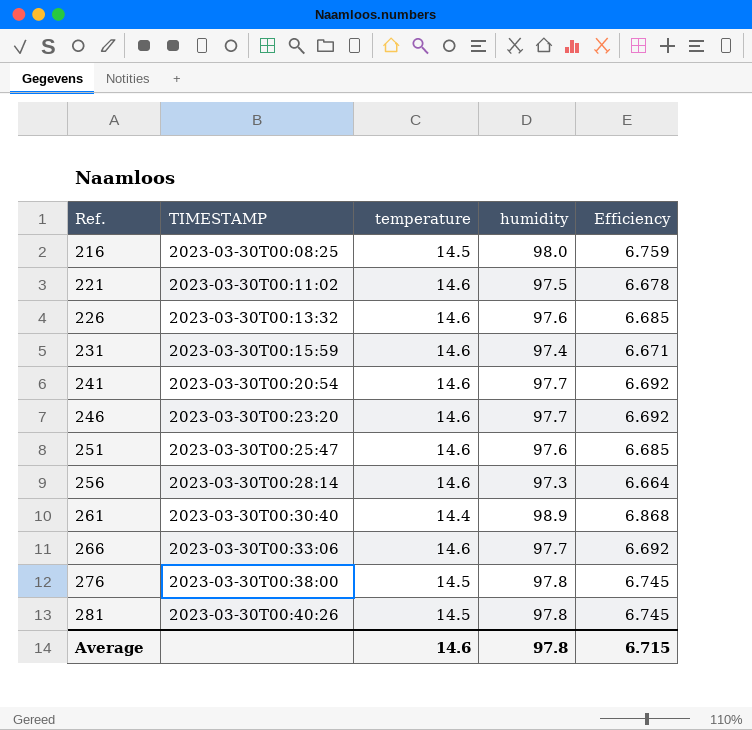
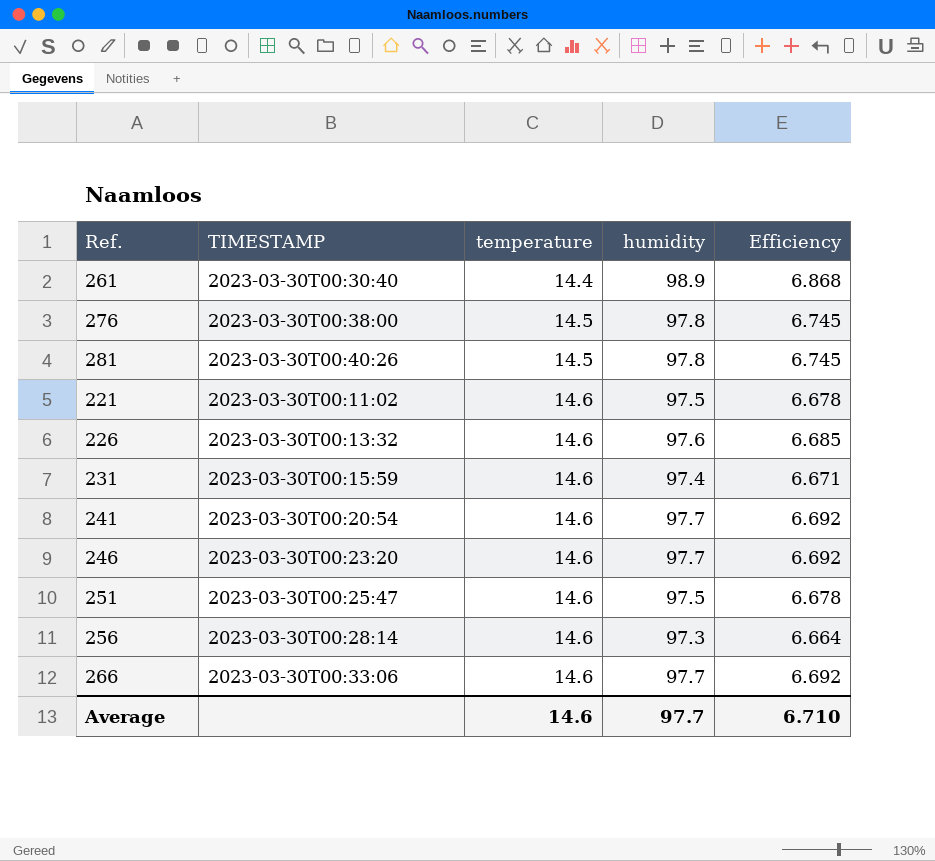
row order: Ref. ascending -> temperature ascending
row 216: 2023-03-30T00:08:25 | 14.5 | 98.0 | 6.759 -> none
251 | humidity: 97.6 -> 97.5
251 | Efficiency: 6.685 -> 6.678
Average | humidity: 97.8 -> 97.7
Average | Efficiency: 6.715 -> 6.710

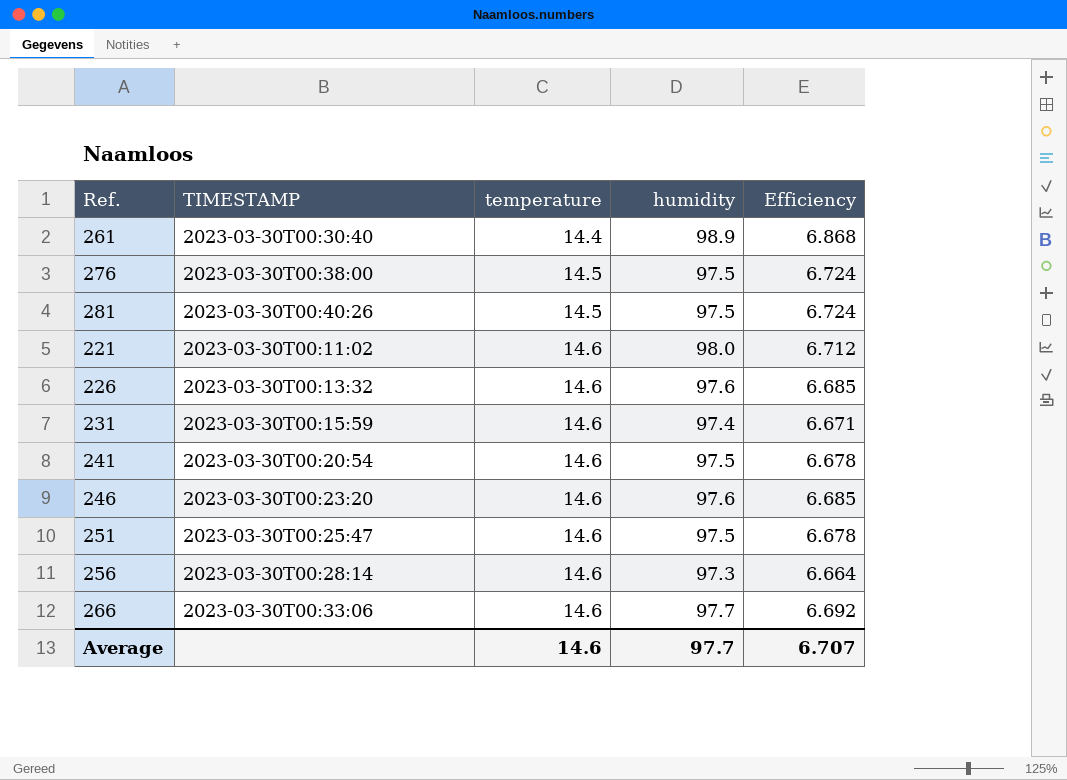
276 | humidity: 97.8 -> 97.5
276 | Efficiency: 6.745 -> 6.724
281 | humidity: 97.8 -> 97.5
281 | Efficiency: 6.745 -> 6.724
221 | humidity: 97.5 -> 98.0
221 | Efficiency: 6.678 -> 6.712
241 | humidity: 97.7 -> 97.5
241 | Efficiency: 6.692 -> 6.678
246 | humidity: 97.7 -> 97.6
246 | Efficiency: 6.692 -> 6.685
Average | Efficiency: 6.710 -> 6.707

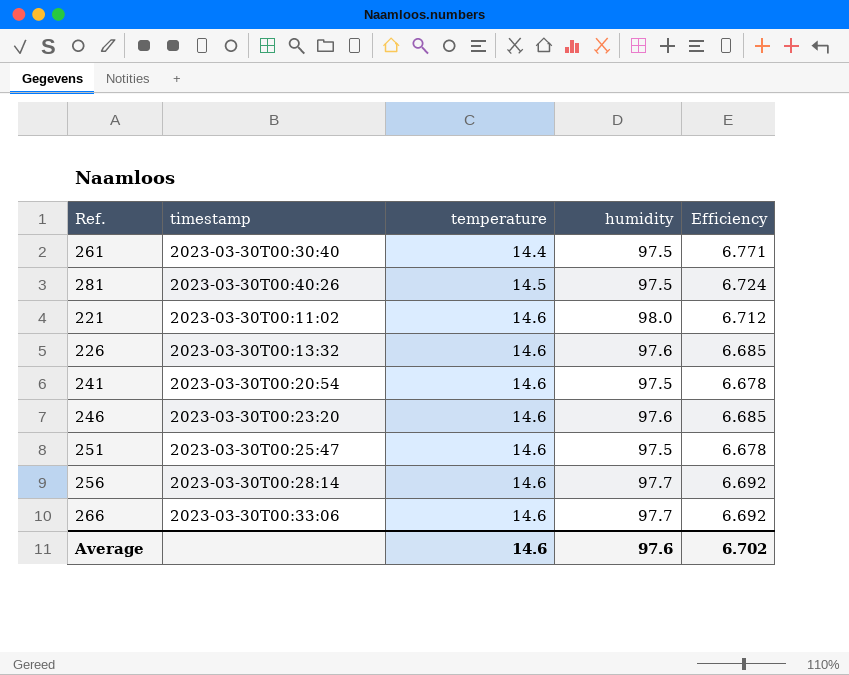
column name: TIMESTAMP -> timestamp
row 276: 2023-03-30T00:38:00 | 14.5 | 97.5 | 6.724 -> none
row 231: 2023-03-30T00:15:59 | 14.6 | 97.4 | 6.671 -> none
261 | humidity: 98.9 -> 97.5
261 | Efficiency: 6.868 -> 6.771
256 | humidity: 97.3 -> 97.7
256 | Efficiency: 6.664 -> 6.692
Average | humidity: 97.7 -> 97.6
Average | Efficiency: 6.707 -> 6.702

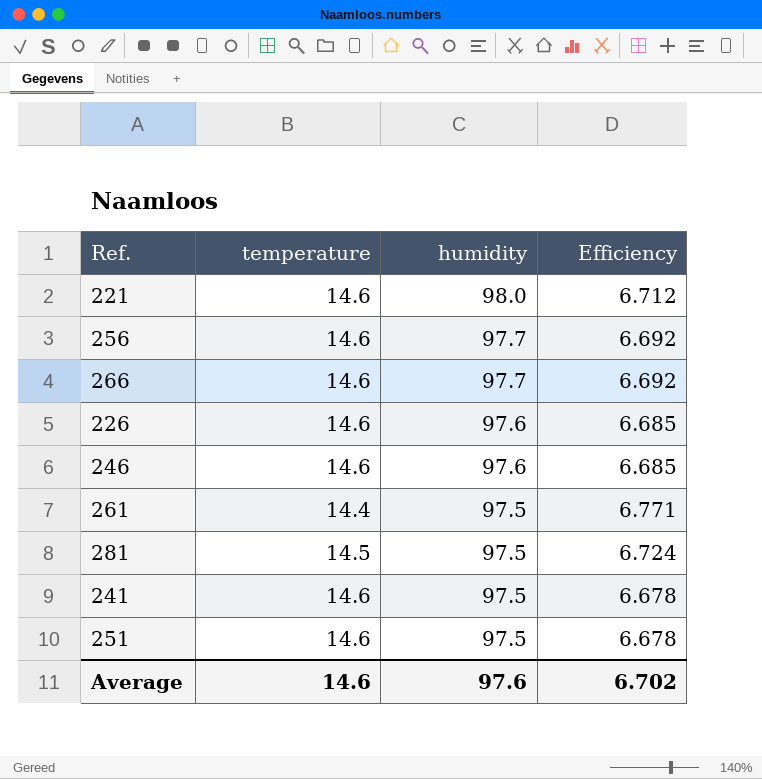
row order: temperature ascending -> humidity descending
column timestamp | position: 2 -> none

